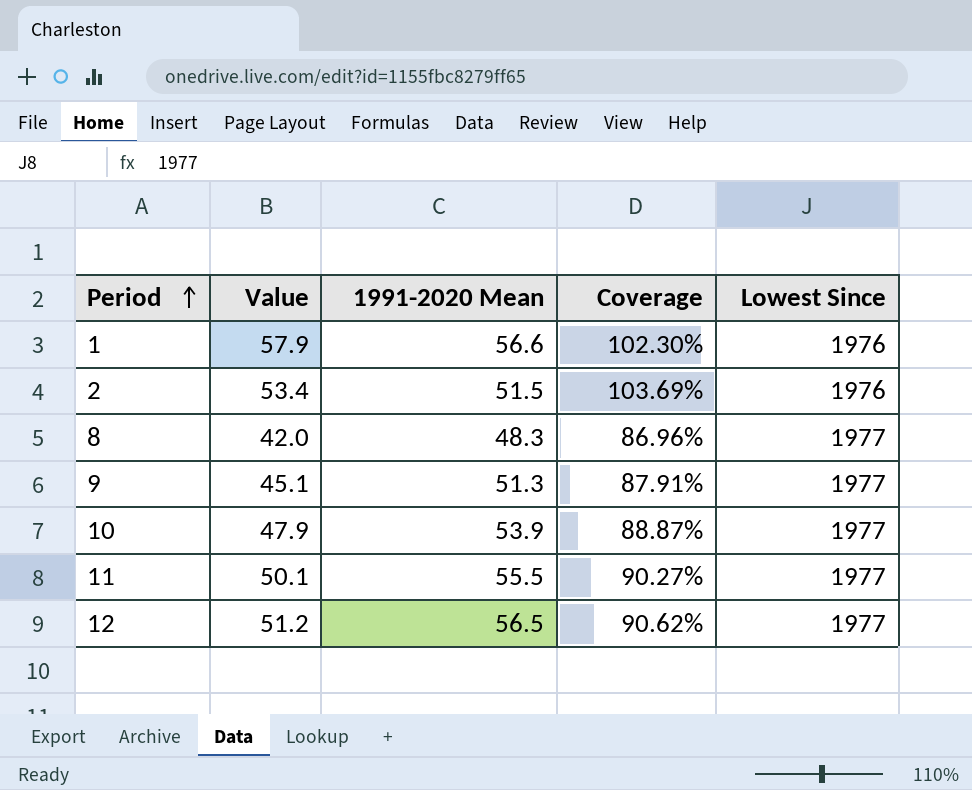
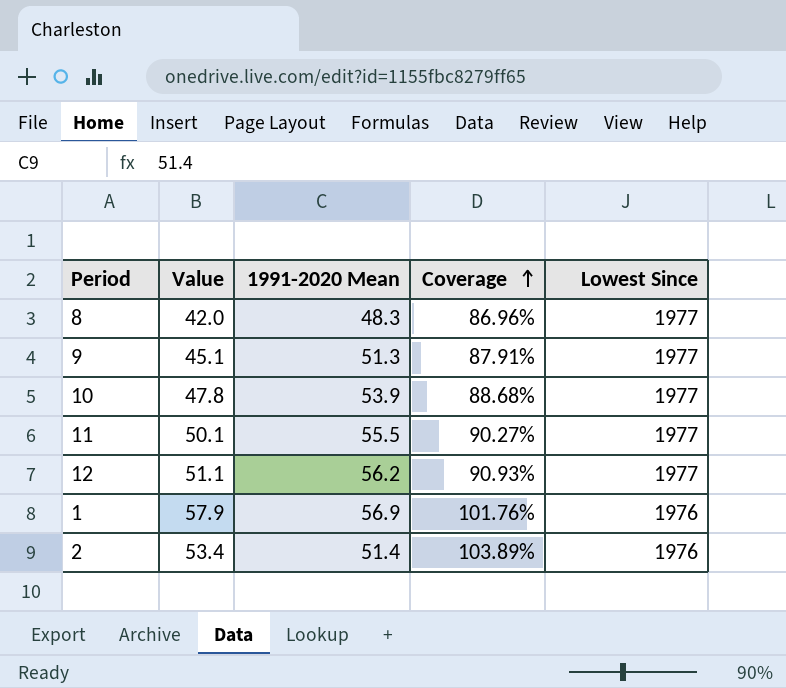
row order: Period ascending -> Coverage ascending
10 | Value: 47.9 -> 47.8
10 | Coverage: 88.87% -> 88.68%
12 | Value: 51.2 -> 51.1
12 | 1991-2020 Mean: 56.5 -> 56.2
12 | Coverage: 90.62% -> 90.93%
1 | 1991-2020 Mean: 56.6 -> 56.9
1 | Coverage: 102.30% -> 101.76%
2 | 1991-2020 Mean: 51.5 -> 51.4
2 | Coverage: 103.69% -> 103.89%

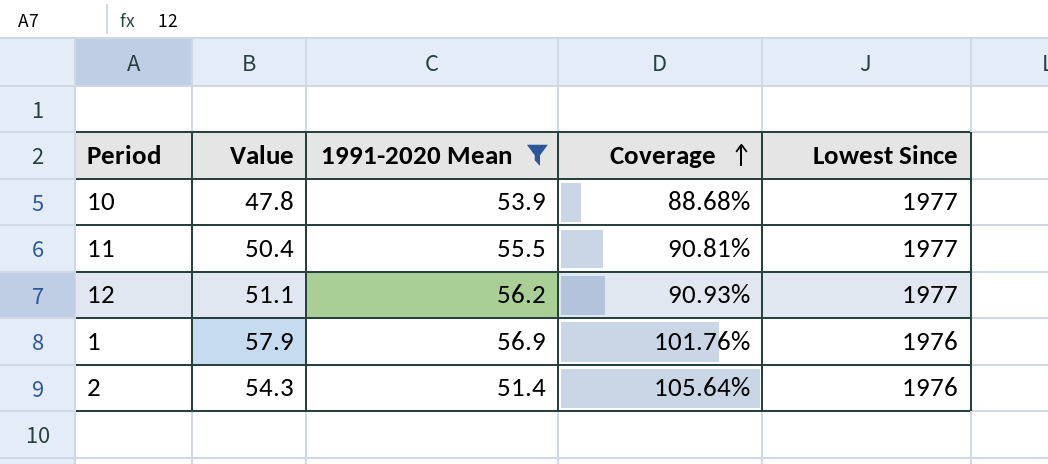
filter: none -> 1991-2020 Mean >= 51.4
11 | Value: 50.1 -> 50.4
11 | Coverage: 90.27% -> 90.81%
2 | Value: 53.4 -> 54.3
2 | Coverage: 103.89% -> 105.64%

